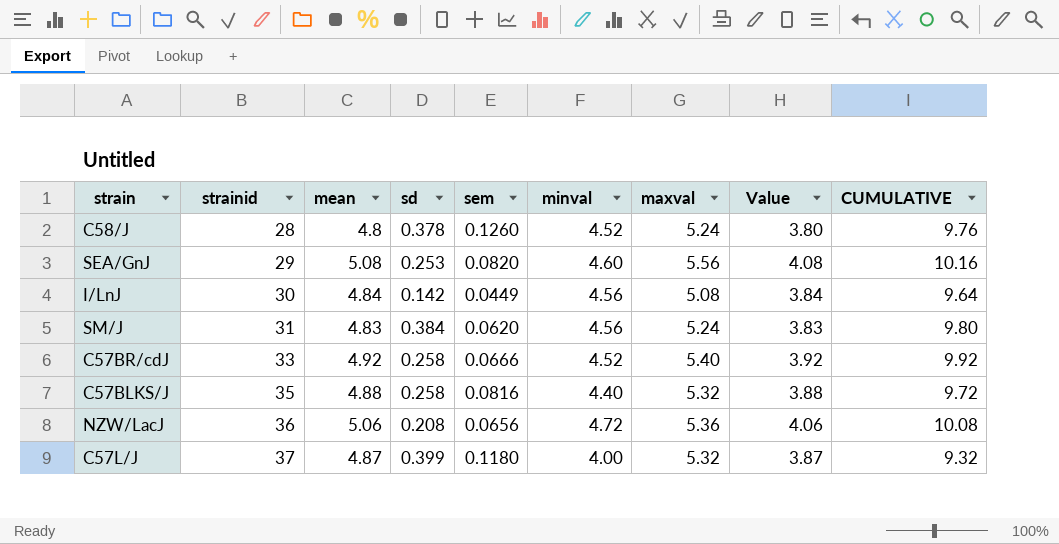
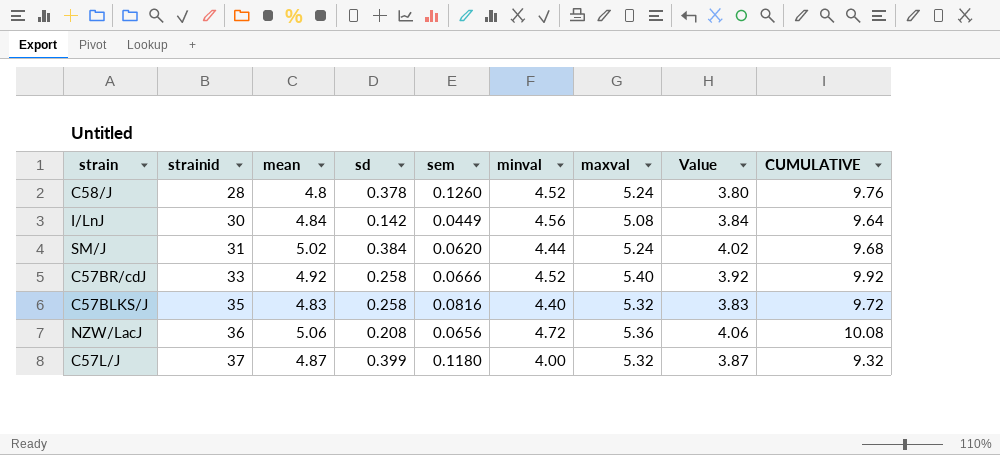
row SEA/GnJ: 29 | 5.08 | 0.253 | 0.0820 | 4.60 | 5.56 | 4.08 | 10.16 -> none
SM/J | mean: 4.83 -> 5.02
SM/J | minval: 4.56 -> 4.44
SM/J | Value: 3.83 -> 4.02
SM/J | CUMULATIVE: 9.80 -> 9.68
C57BLKS/J | mean: 4.88 -> 4.83
C57BLKS/J | Value: 3.88 -> 3.83

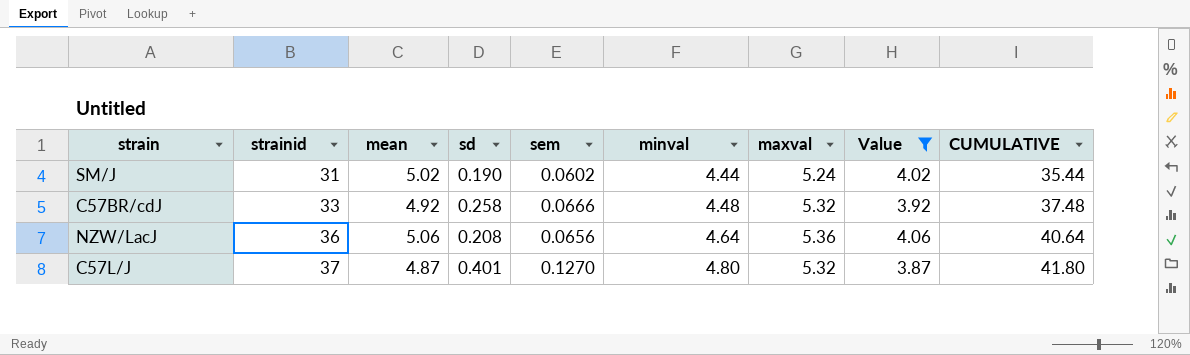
filter: none -> Value >= 3.87
column CUMULATIVE | formula: [minval] + [maxval] -> [strainid] + [minval]
SM/J | sd: 0.384 -> 0.190
SM/J | sem: 0.0620 -> 0.0602
C57BR/cdJ | minval: 4.52 -> 4.48
C57BR/cdJ | maxval: 5.40 -> 5.32
NZW/LacJ | minval: 4.72 -> 4.64
C57L/J | sd: 0.399 -> 0.401
C57L/J | sem: 0.1180 -> 0.1270
C57L/J | minval: 4.00 -> 4.80

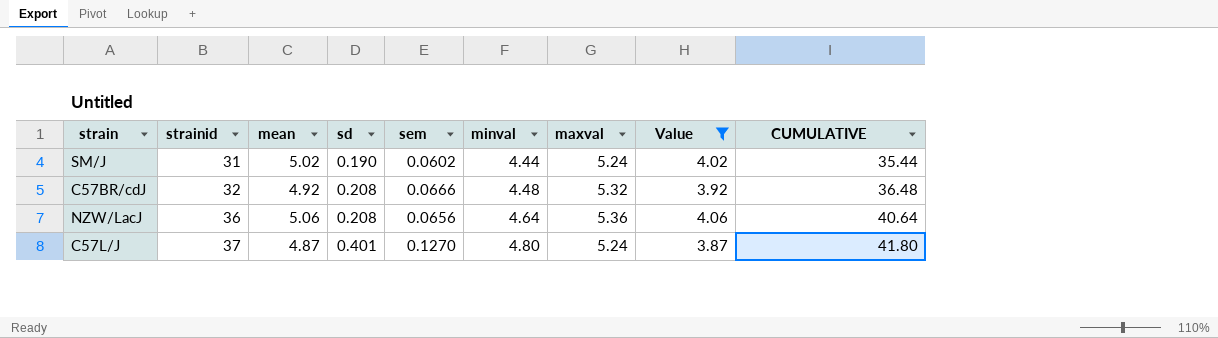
C57BR/cdJ | strainid: 33 -> 32
C57BR/cdJ | sd: 0.258 -> 0.208
C57BR/cdJ | CUMULATIVE: 37.48 -> 36.48
C57L/J | maxval: 5.32 -> 5.24

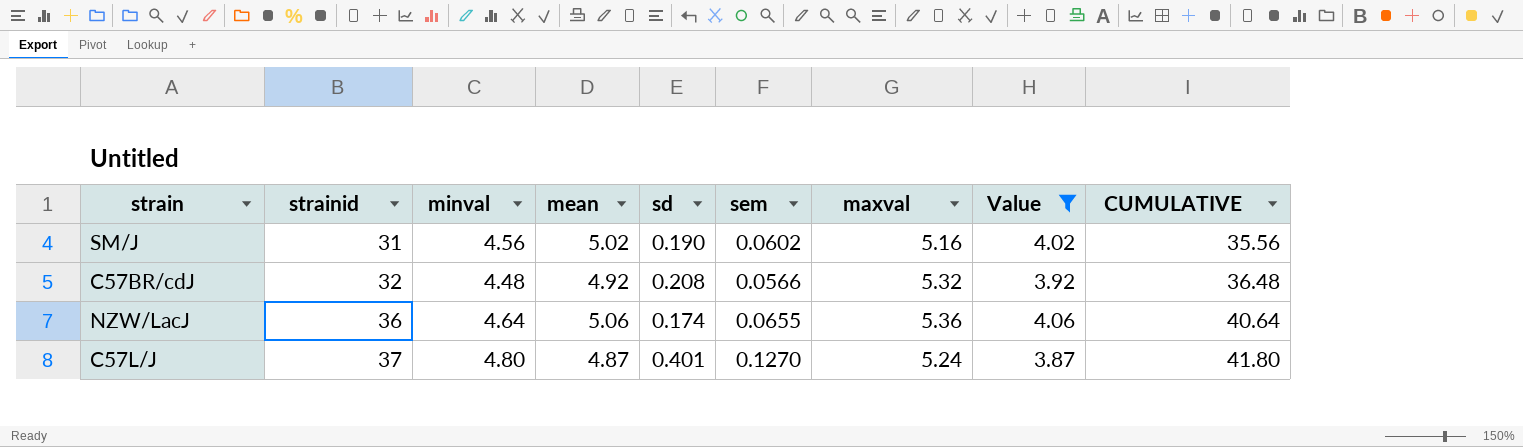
column minval | position: 6 -> 3
SM/J | minval: 4.44 -> 4.56
SM/J | maxval: 5.24 -> 5.16
SM/J | CUMULATIVE: 35.44 -> 35.56
C57BR/cdJ | sem: 0.0666 -> 0.0566
NZW/LacJ | sd: 0.208 -> 0.174
NZW/LacJ | sem: 0.0656 -> 0.0655

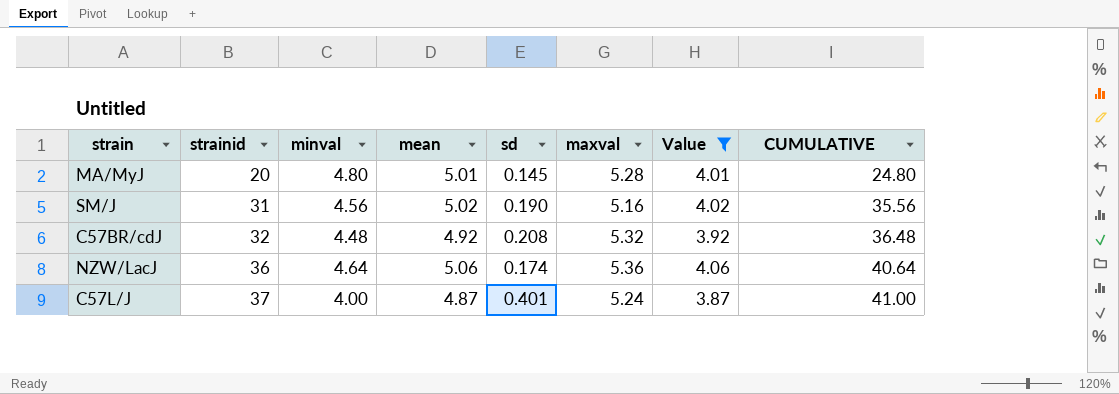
column sem | position: 6 -> none
row MA/MyJ: none -> 20 | 4.80 | 5.01 | 0.145 | 5.28 | 4.01 | 24.80
C57L/J | minval: 4.80 -> 4.00
C57L/J | CUMULATIVE: 41.80 -> 41.00

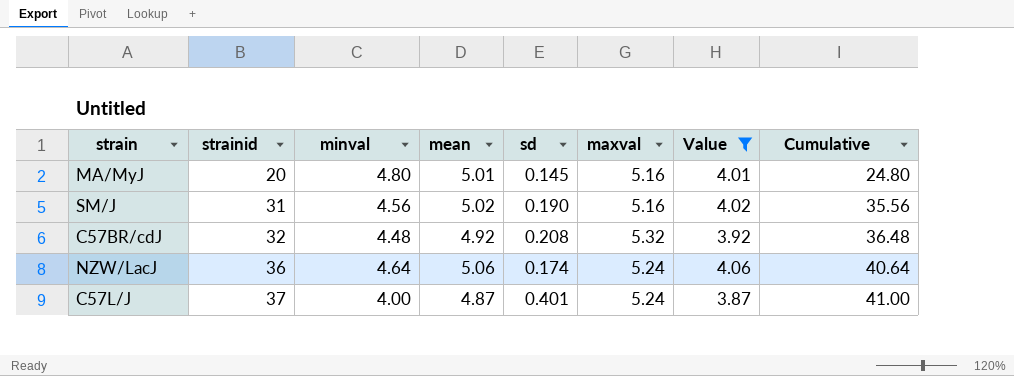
column name: CUMULATIVE -> Cumulative
MA/MyJ | maxval: 5.28 -> 5.16
NZW/LacJ | maxval: 5.36 -> 5.24

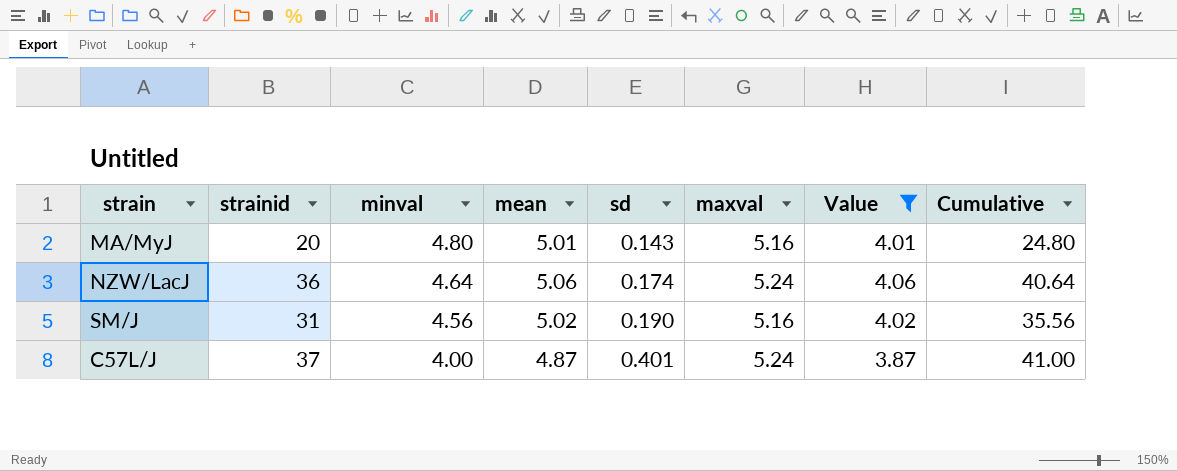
row order: strainid ascending -> minval descending
row C57BR/cdJ: 32 | 4.48 | 4.92 | 0.208 | 5.32 | 3.92 | 36.48 -> none
MA/MyJ | sd: 0.145 -> 0.143

